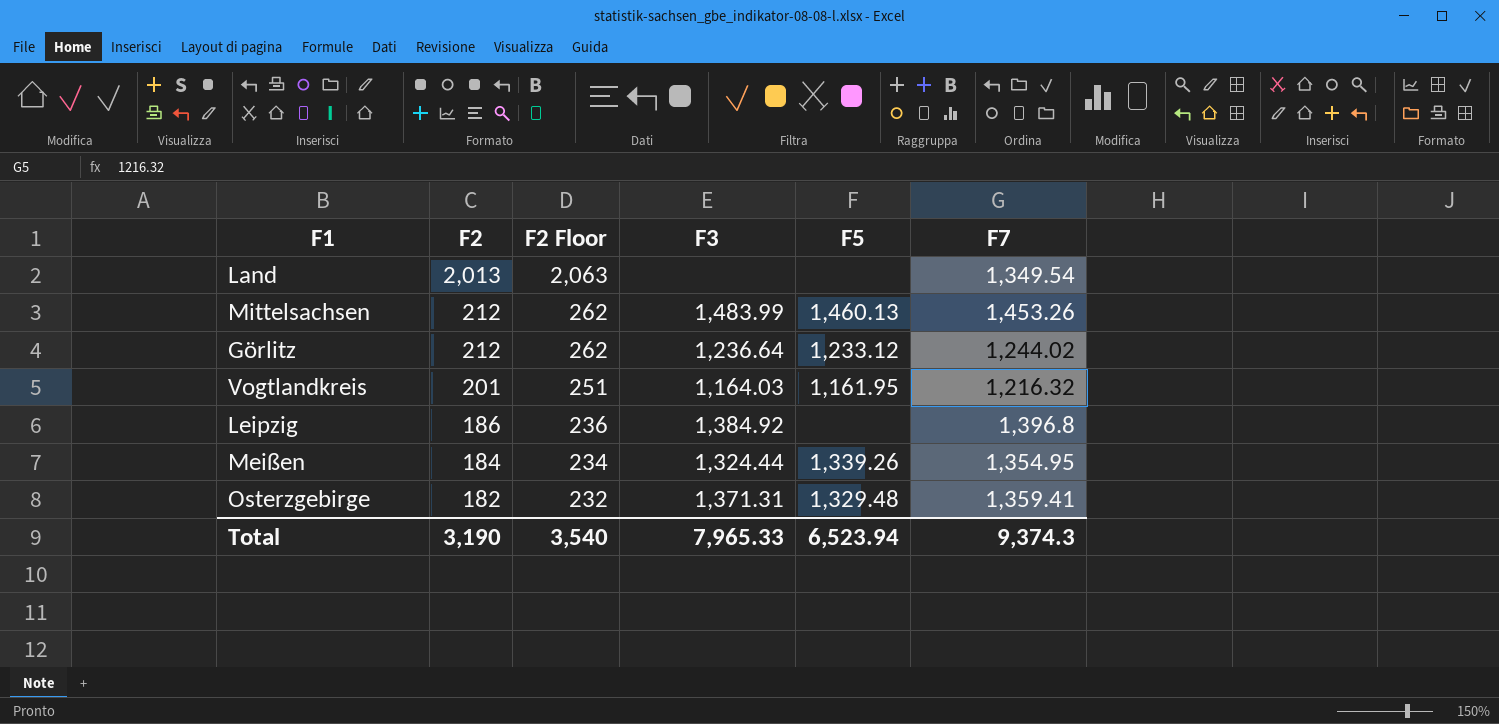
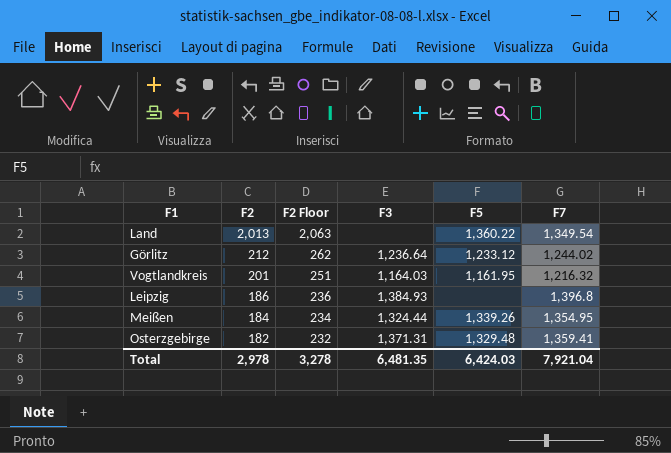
row Mittelsachsen: 212 | 262 | 1,483.99 | 1,460.13 | 1,453.26 -> none
Land | F5: none -> 1,360.22
Leipzig | F3: 1,384.92 -> 1,384.93
Total | F2: 3,190 -> 2,978
Total | F2 Floor: 3,540 -> 3,278
Total | F3: 7,965.33 -> 6,481.35
Total | F5: 6,523.94 -> 6,424.03
Total | F7: 9,374.3 -> 7,921.04

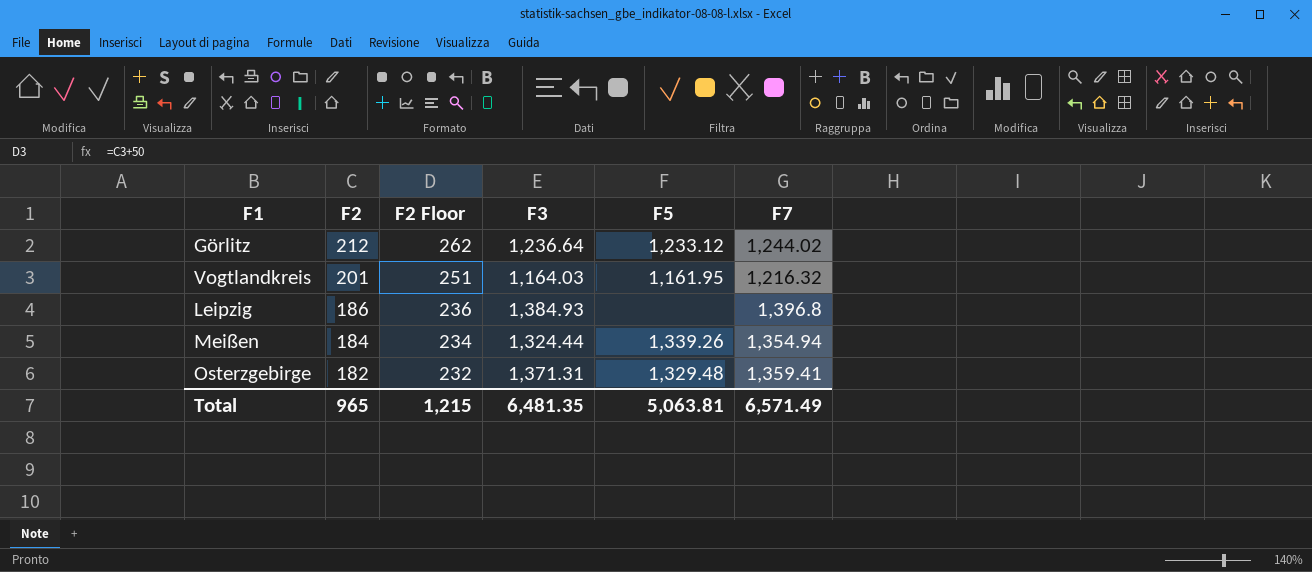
row Land: 2,013 | 2,063 | none | 1,360.22 | 1,349.54 -> none
Meißen | F7: 1,354.95 -> 1,354.94
Total | F2: 2,978 -> 965
Total | F2 Floor: 3,278 -> 1,215
Total | F5: 6,424.03 -> 5,063.81
Total | F7: 7,921.04 -> 6,571.49

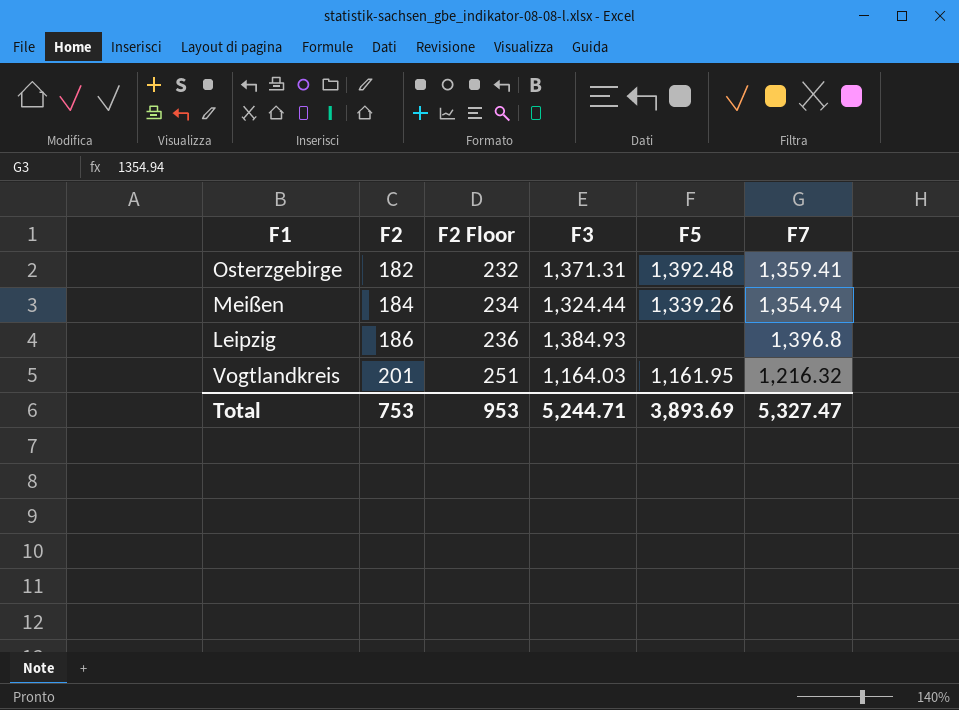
row order: F2 descending -> F2 ascending
row Görlitz: 212 | 262 | 1,236.64 | 1,233.12 | 1,244.02 -> none
Osterzgebirge | F5: 1,329.48 -> 1,392.48
Total | F2: 965 -> 753
Total | F2 Floor: 1,215 -> 953
Total | F3: 6,481.35 -> 5,244.71
Total | F5: 5,063.81 -> 3,893.69
Total | F7: 6,571.49 -> 5,327.47

